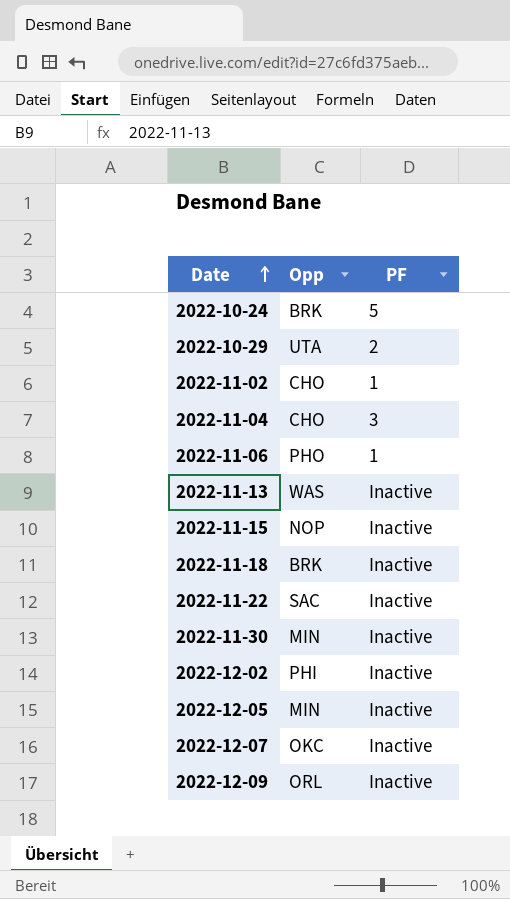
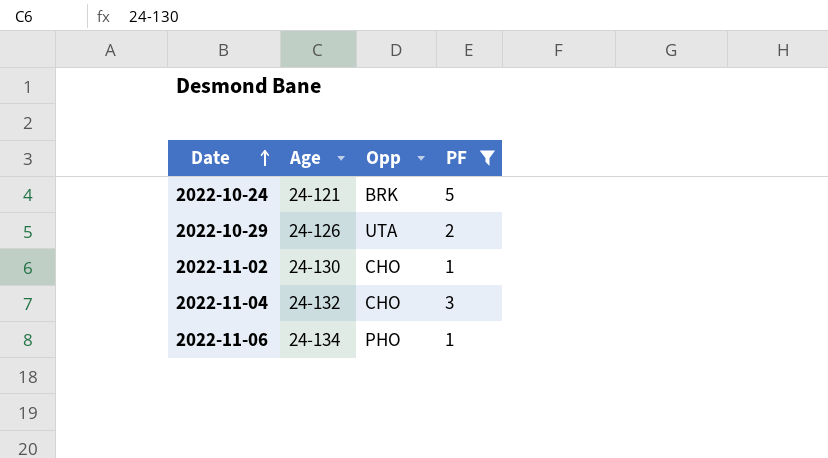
filter: none -> PF != Inactive
column Age | position: none -> 2

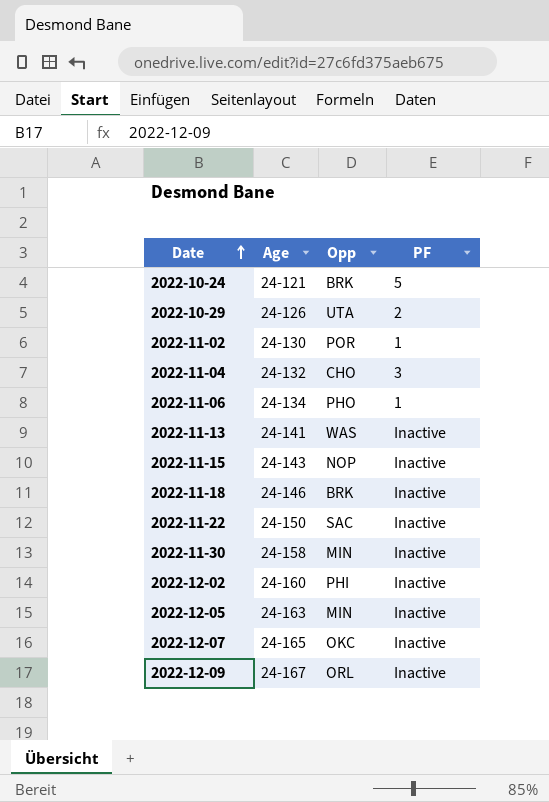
filter: PF != Inactive -> none
2022-11-02 | Opp: CHO -> POR

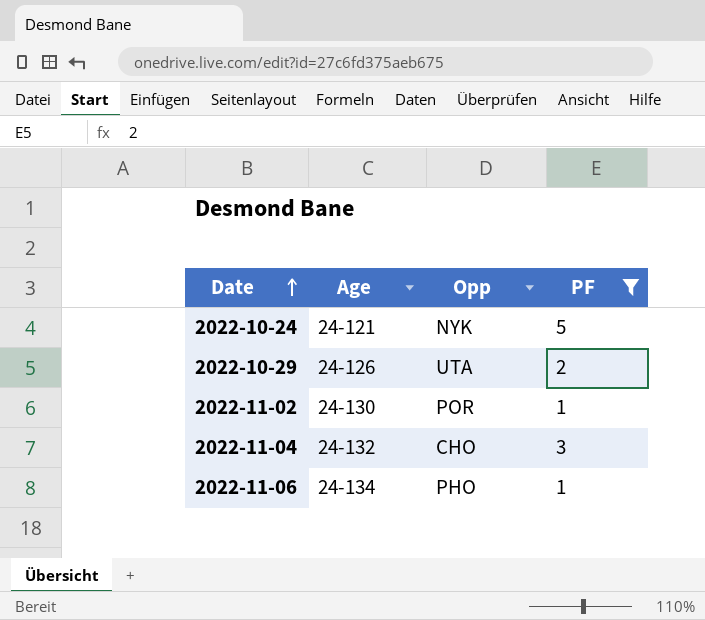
filter: none -> PF != Inactive
2022-10-24 | Opp: BRK -> NYK

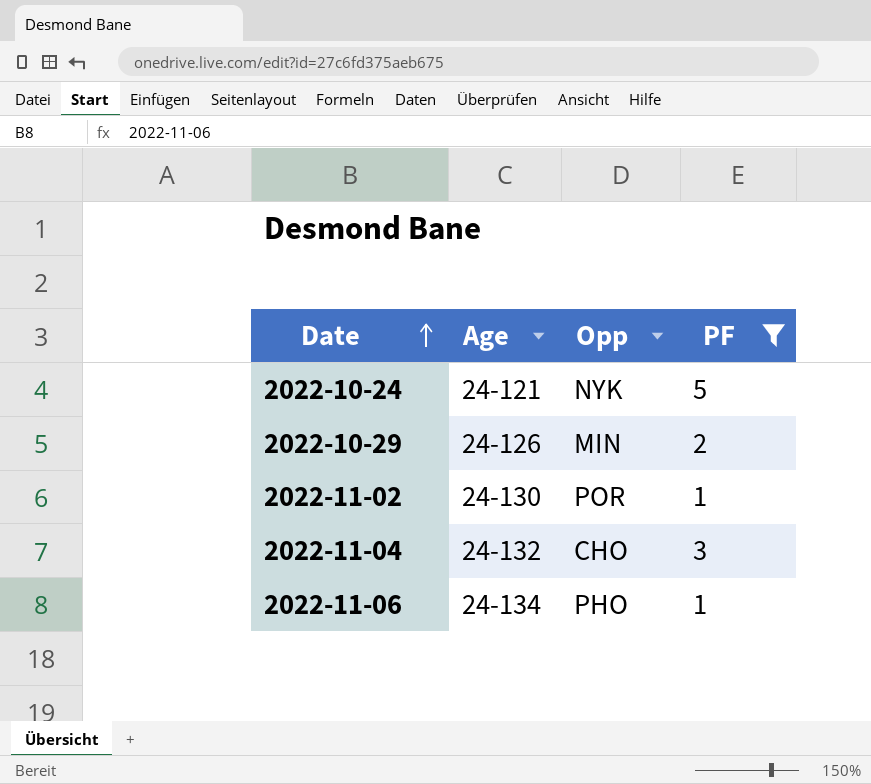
2022-10-29 | Opp: UTA -> MIN

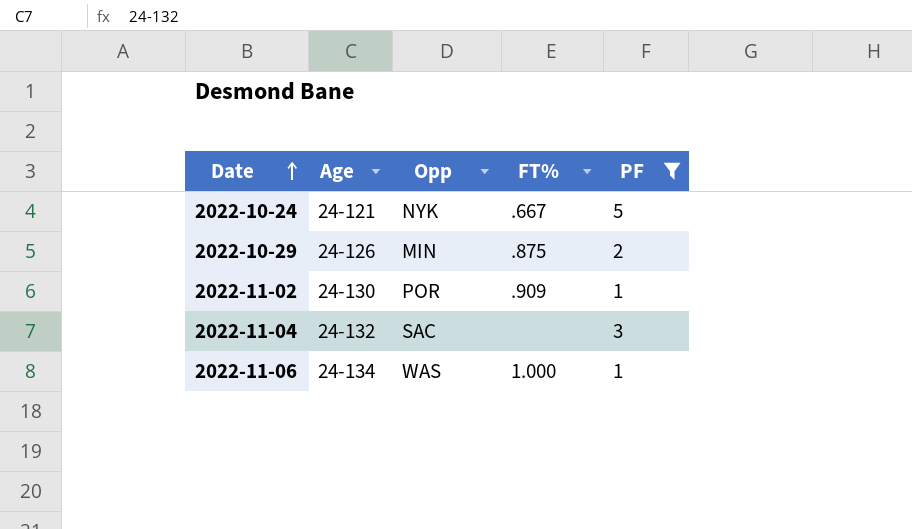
column FT% | position: none -> 4
2022-11-04 | Opp: CHO -> SAC
2022-11-06 | Opp: PHO -> WAS

